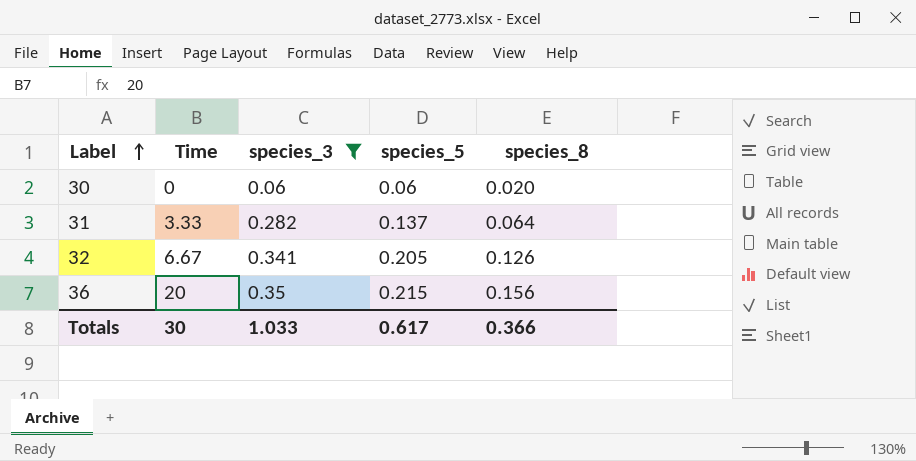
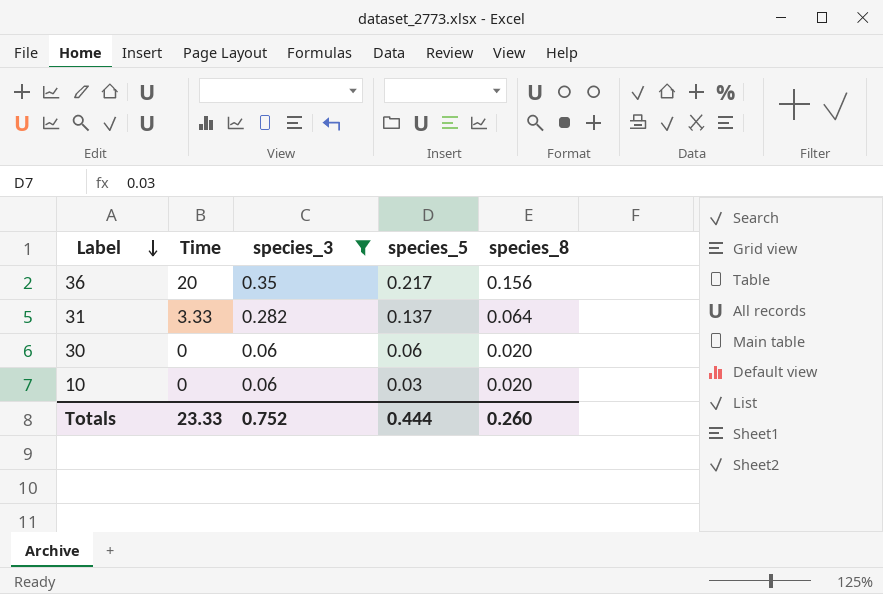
row order: Label ascending -> Label descending
row 32: 6.67 | 0.341 | 0.205 | 0.126 -> none
36 | species_5: 0.215 -> 0.217
row 10: none -> 0 | 0.06 | 0.03 | 0.020
Totals | Time: 30 -> 23.33
Totals | species_3: 1.033 -> 0.752
Totals | species_5: 0.617 -> 0.444
Totals | species_8: 0.366 -> 0.260

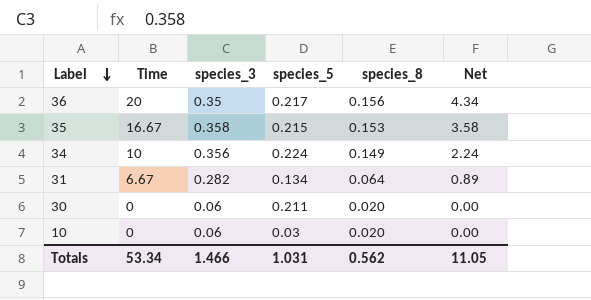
filter: species_3 <= 0.35 -> none
column Net | formula: none -> [Time] * [species_5]
31 | Time: 3.33 -> 6.67
31 | species_5: 0.137 -> 0.134
30 | species_5: 0.06 -> 0.211
Totals | Time: 23.33 -> 53.34
Totals | species_3: 0.752 -> 1.466
Totals | species_5: 0.444 -> 1.031
Totals | species_8: 0.260 -> 0.562

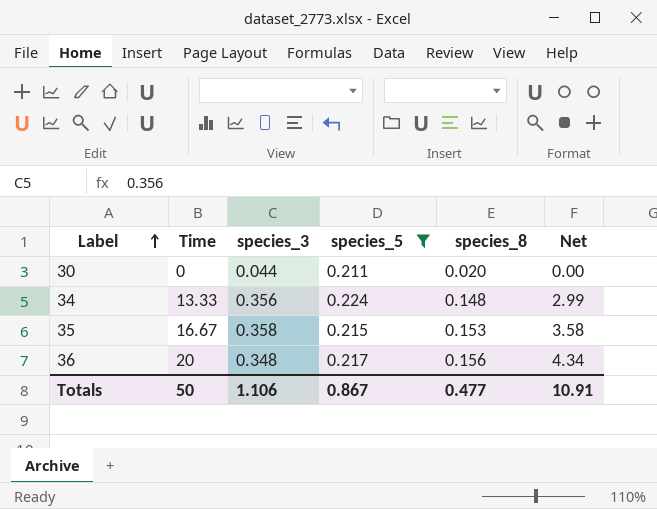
filter: none -> species_5 >= 0.211
row order: Label descending -> Label ascending
30 | species_3: 0.06 -> 0.044
34 | Time: 10 -> 13.33
34 | species_8: 0.149 -> 0.148
34 | Net: 2.24 -> 2.99
36 | species_3: 0.35 -> 0.348
Totals | Time: 53.34 -> 50
Totals | species_3: 1.466 -> 1.106
Totals | species_5: 1.031 -> 0.867
Totals | species_8: 0.562 -> 0.477
Totals | Net: 11.05 -> 10.91

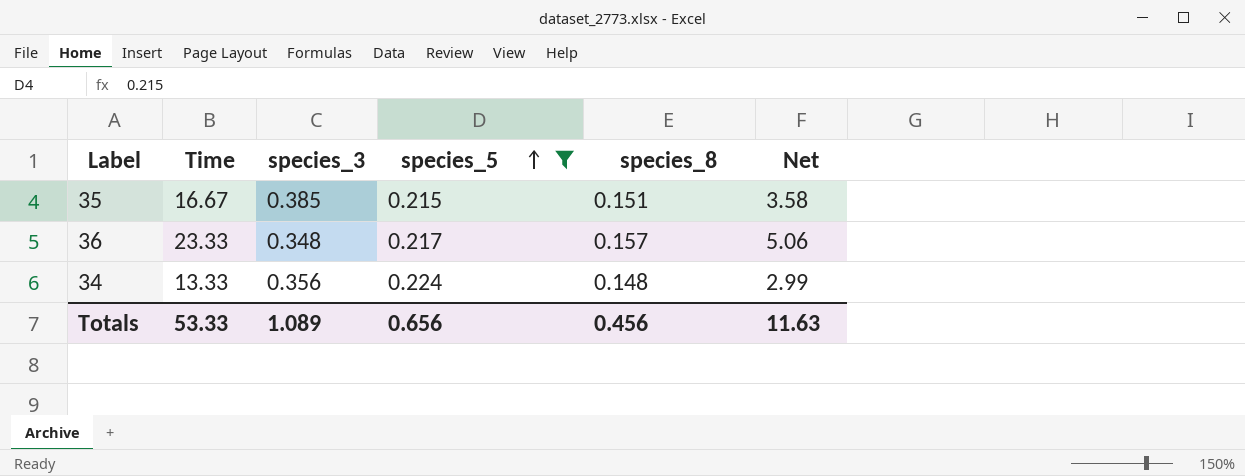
row order: Label ascending -> species_5 ascending
row 30: 0 | 0.044 | 0.211 | 0.020 | 0.00 -> none
35 | species_3: 0.358 -> 0.385
35 | species_8: 0.153 -> 0.151
36 | Time: 20 -> 23.33
36 | species_8: 0.156 -> 0.157
36 | Net: 4.34 -> 5.06
Totals | Time: 50 -> 53.33
Totals | species_3: 1.106 -> 1.089
Totals | species_5: 0.867 -> 0.656
Totals | species_8: 0.477 -> 0.456
Totals | Net: 10.91 -> 11.63

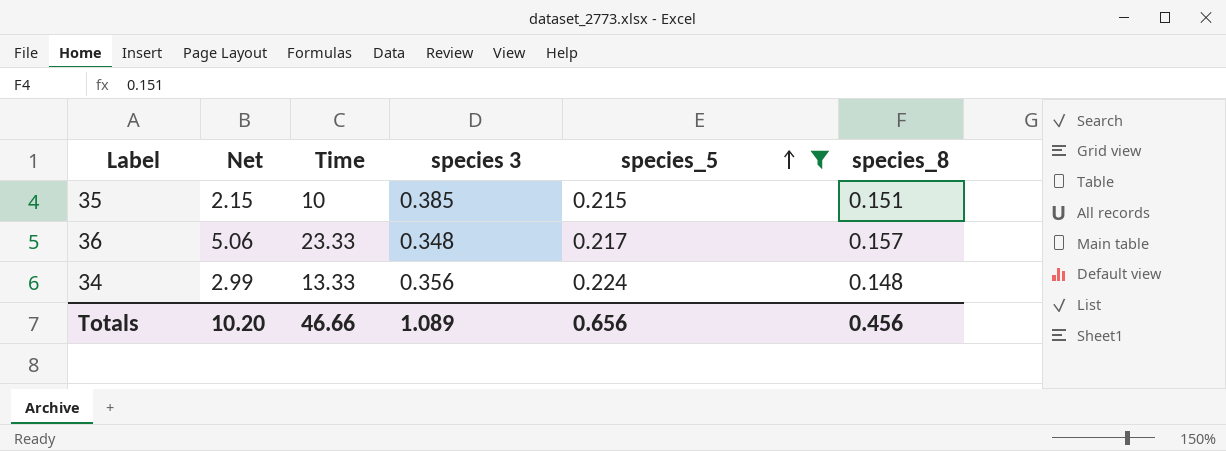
column Net | position: 6 -> 2
column name: species_3 -> species 3
35 | Net: 3.58 -> 2.15
35 | Time: 16.67 -> 10
Totals | Net: 11.63 -> 10.20
Totals | Time: 53.33 -> 46.66

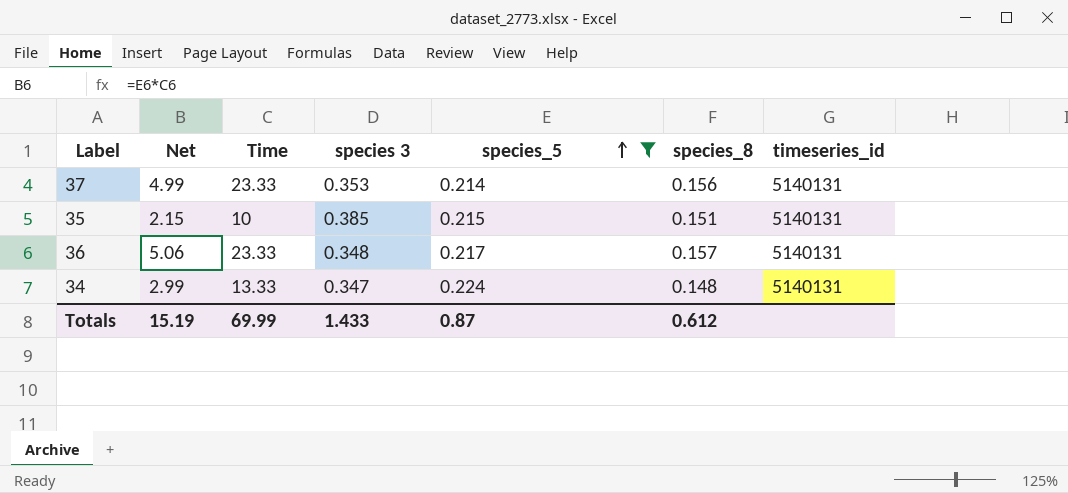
column timeseries_id | position: none -> 7
row 37: none -> 4.99 | 23.33 | 0.353 | 0.214 | 0.156 | 5140131
34 | species 3: 0.356 -> 0.347
Totals | Net: 10.20 -> 15.19
Totals | Time: 46.66 -> 69.99
Totals | species 3: 1.089 -> 1.433
Totals | species_5: 0.656 -> 0.87
Totals | species_8: 0.456 -> 0.612

